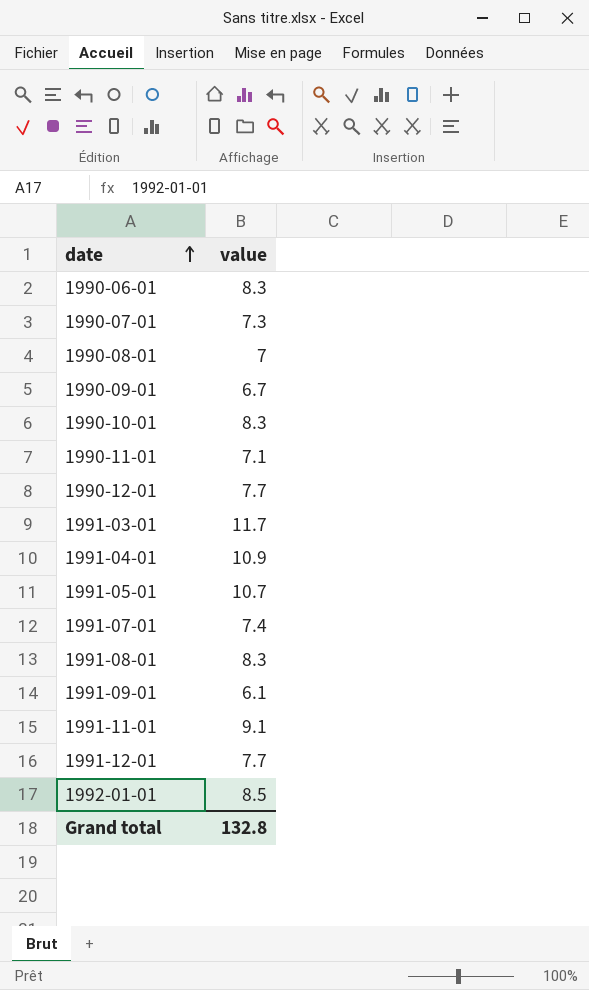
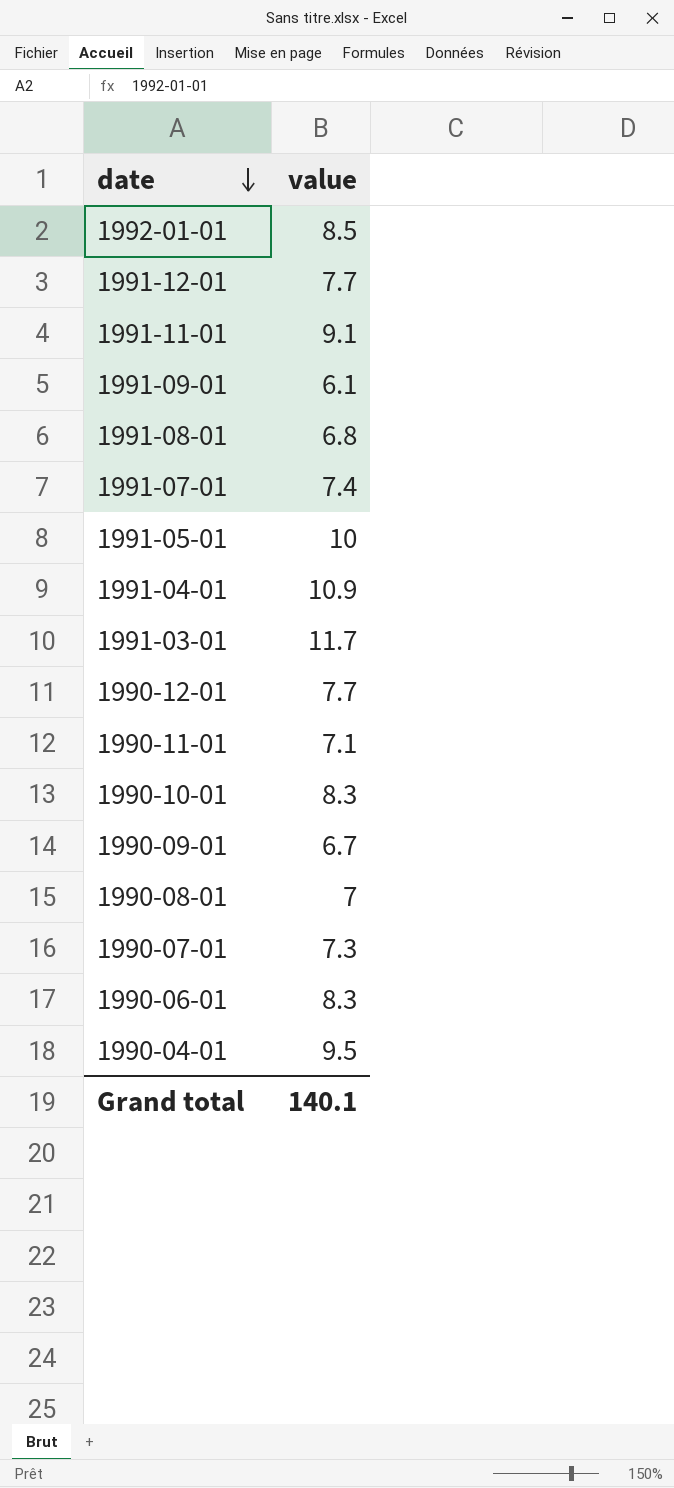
row order: date ascending -> date descending
1991-08-01 | value: 8.3 -> 6.8
1991-05-01 | value: 10.7 -> 10
row 1990-04-01: none -> 9.5
Grand total | value: 132.8 -> 140.1

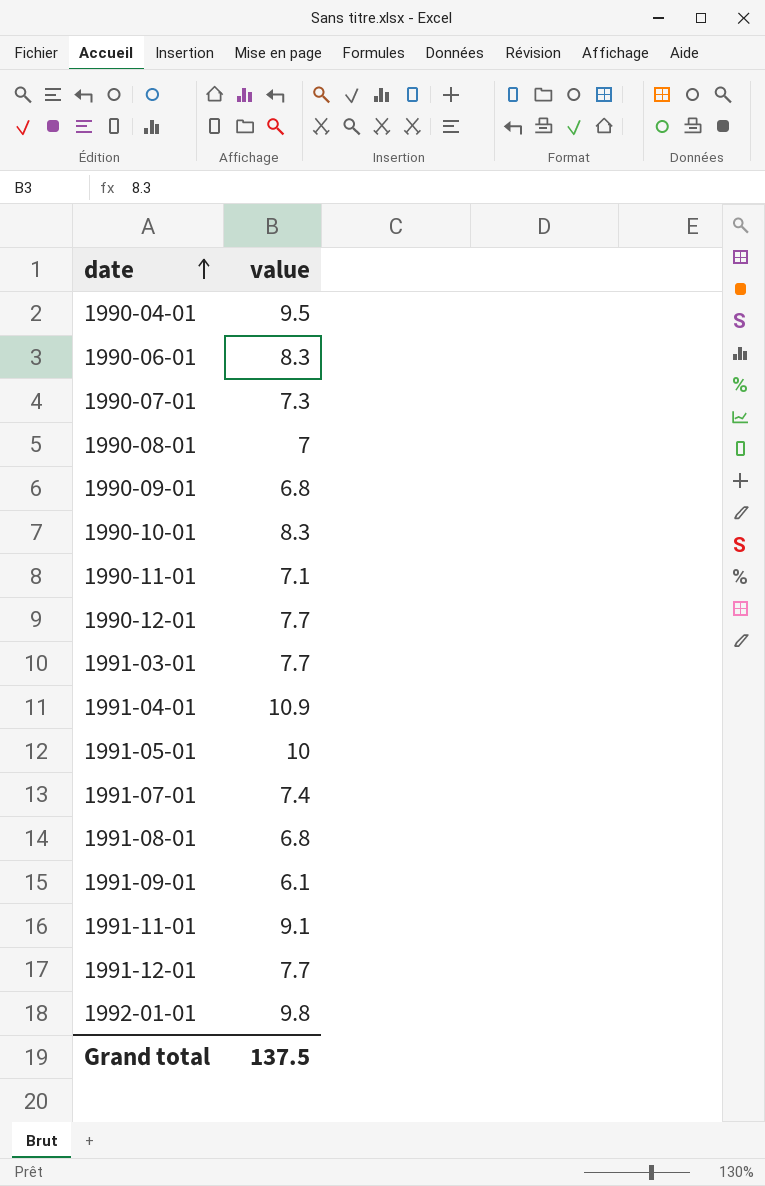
row order: date descending -> date ascending
1990-09-01 | value: 6.7 -> 6.8
1991-03-01 | value: 11.7 -> 7.7
1992-01-01 | value: 8.5 -> 9.8
Grand total | value: 140.1 -> 137.5

